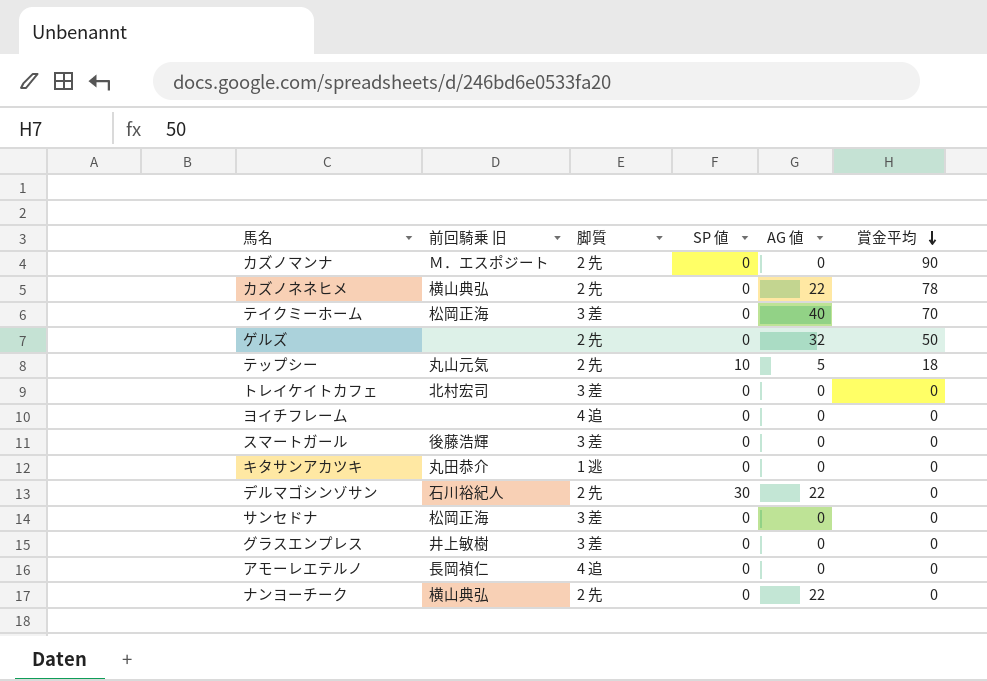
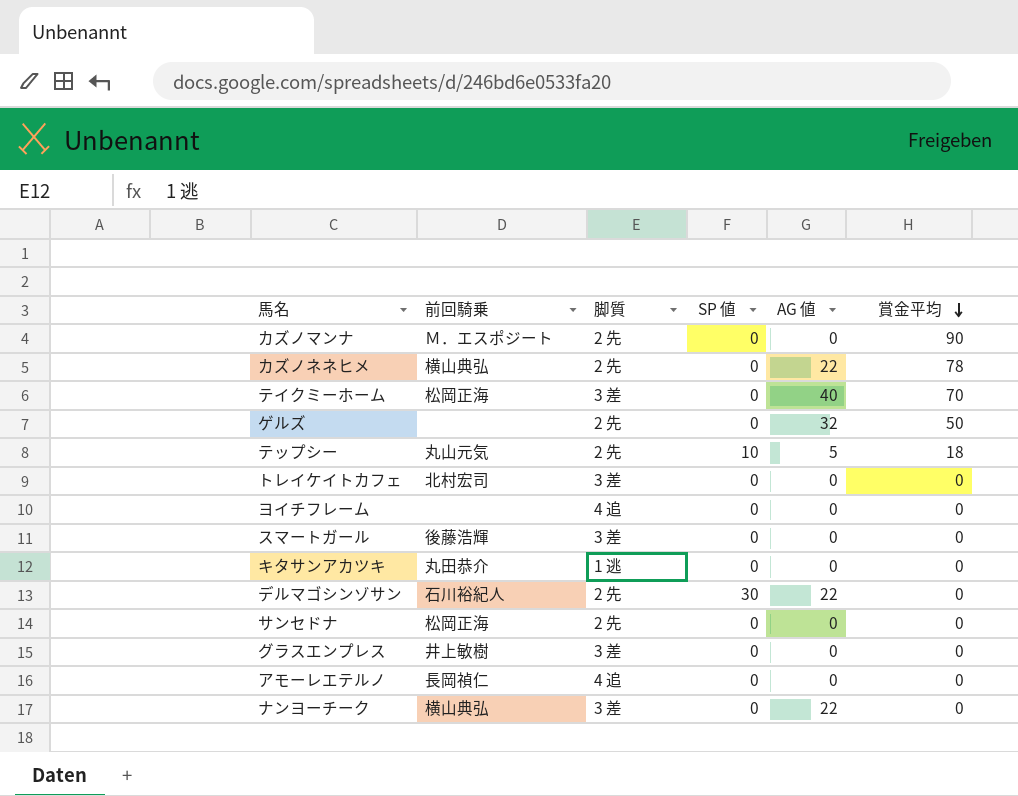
column name: 前回騎乗 旧 -> 前回騎乗
サンセドナ | 脚質: 3 差 -> 2 先
ナンヨーチーク | 脚質: 2 先 -> 3 差

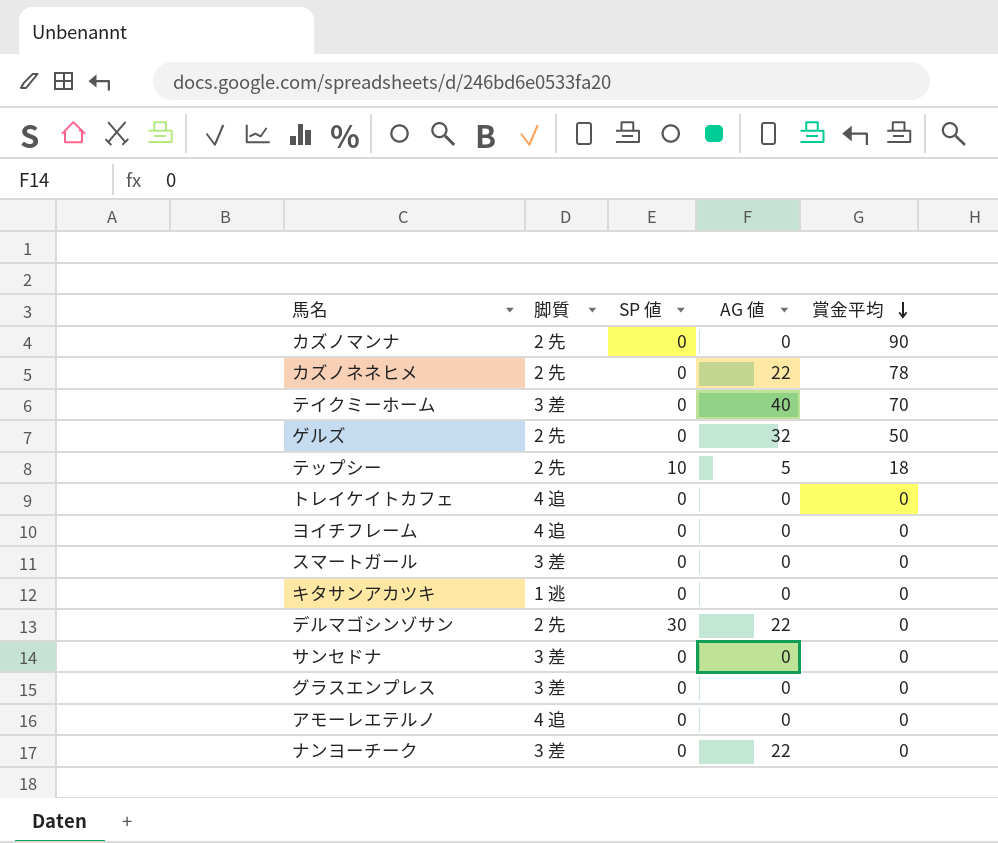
column 前回騎乗 | position: 2 -> none
トレイケイトカフェ | 脚質: 3 差 -> 4 追
サンセドナ | 脚質: 2 先 -> 3 差

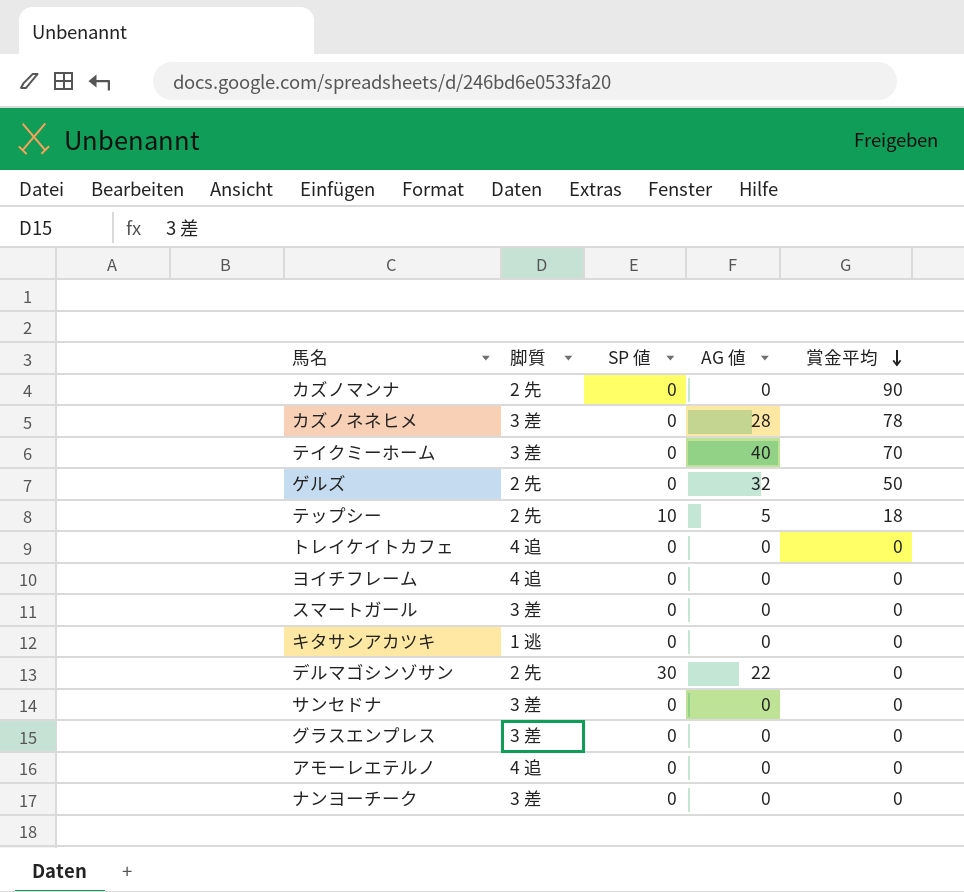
カズノネネヒメ | 脚質: 2 先 -> 3 差
カズノネネヒメ | AG 値: 22 -> 28
ナンヨーチーク | AG 値: 22 -> 0

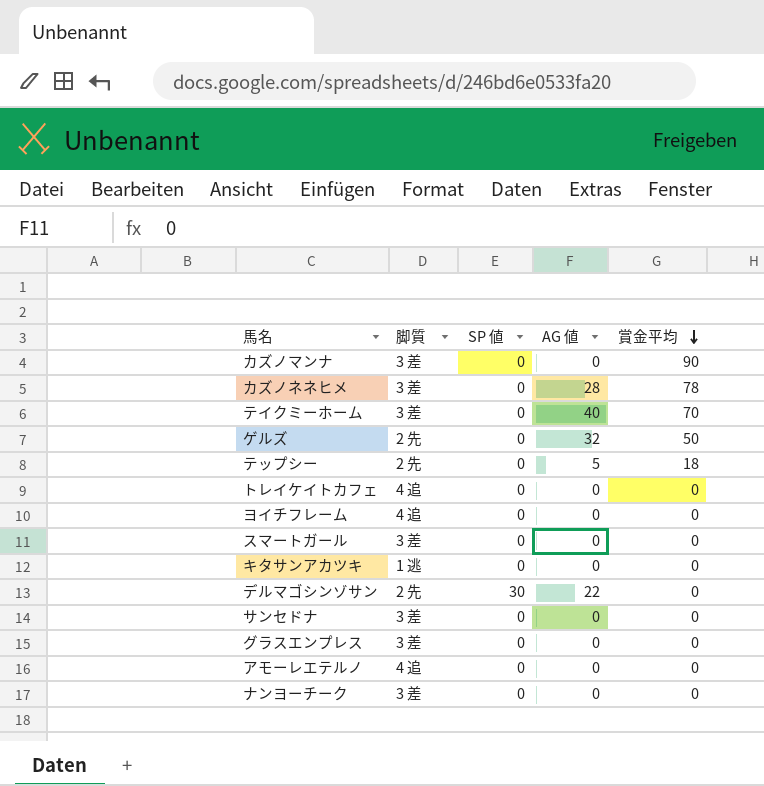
カズノマンナ | 脚質: 2 先 -> 3 差
テップシー | SP 値: 10 -> 0

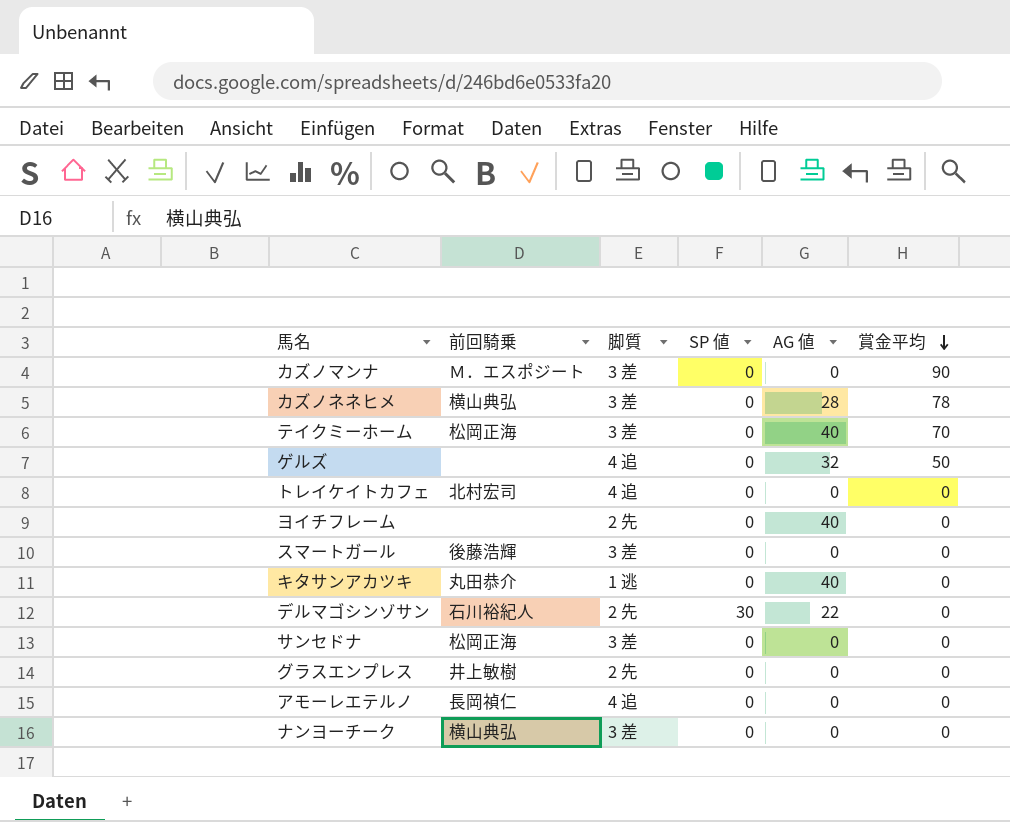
column 前回騎乗 | position: none -> 2
row テップシー: 2 先 | 0 | 5 | 18 -> none
ゲルズ | 脚質: 2 先 -> 4 追
ヨイチフレーム | 脚質: 4 追 -> 2 先
ヨイチフレーム | AG 値: 0 -> 40
キタサンアカツキ | AG 値: 0 -> 40
グラスエンプレス | 脚質: 3 差 -> 2 先

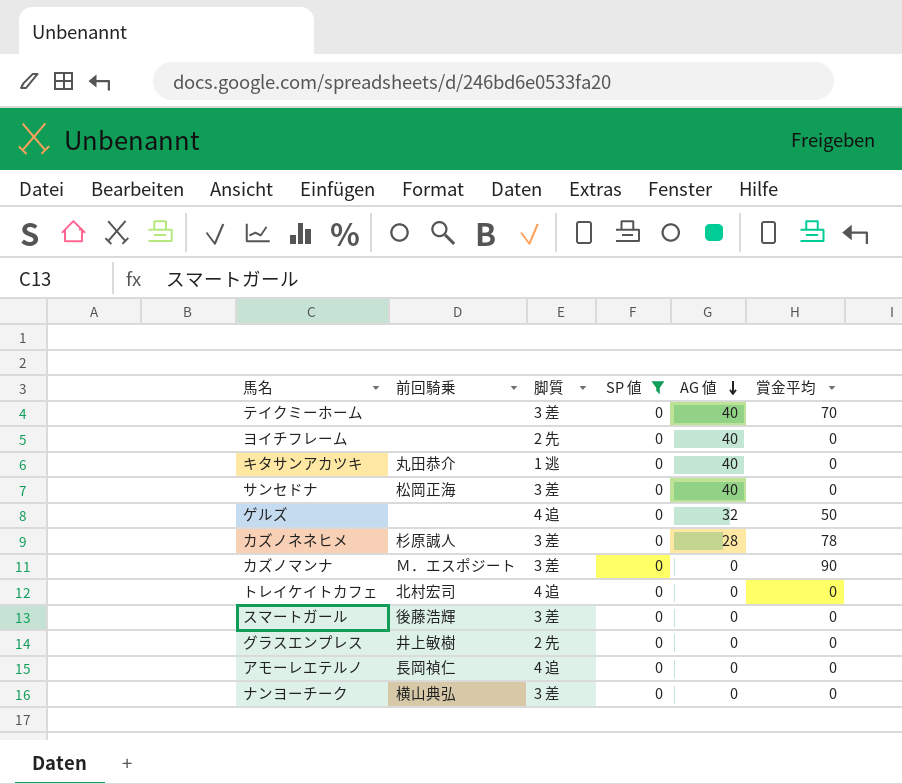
filter: none -> SP 値 = 0
row order: 賞金平均 descending -> AG 値 descending
テイクミーホーム | 前回騎乗: 松岡正海 -> none
サンセドナ | AG 値: 0 -> 40
カズノネネヒメ | 前回騎乗: 横山典弘 -> 杉原誠人

